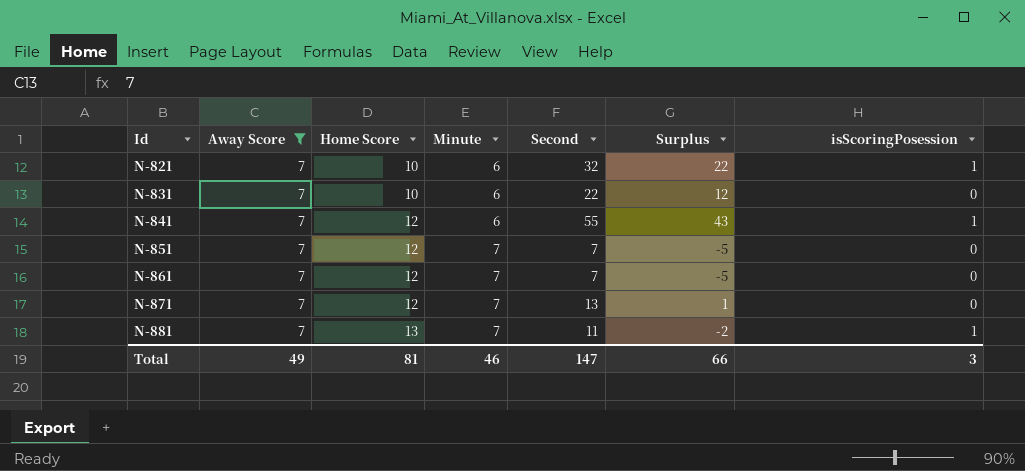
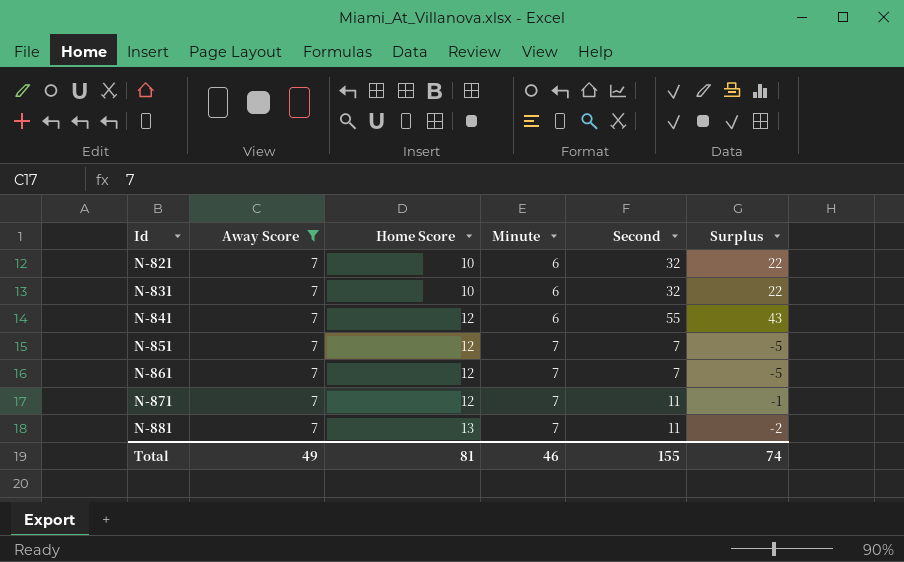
column isScoringPosession | position: 7 -> none
N-831 | Second: 22 -> 32
N-831 | Surplus: 12 -> 22
N-871 | Second: 13 -> 11
N-871 | Surplus: 1 -> -1
Total | Second: 147 -> 155
Total | Surplus: 66 -> 74

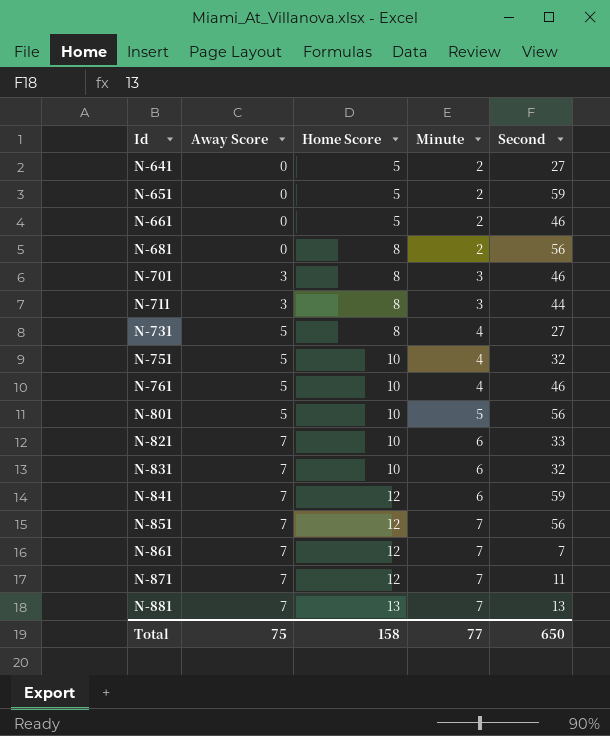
filter: Away Score = 7 -> none
column Surplus | formula: [Second] - [Home Score] -> none
N-821 | Second: 32 -> 33
N-841 | Second: 55 -> 59
N-851 | Second: 7 -> 56
N-881 | Second: 11 -> 13
Total | Away Score: 49 -> 75
Total | Home Score: 81 -> 158
Total | Minute: 46 -> 77
Total | Second: 155 -> 650

